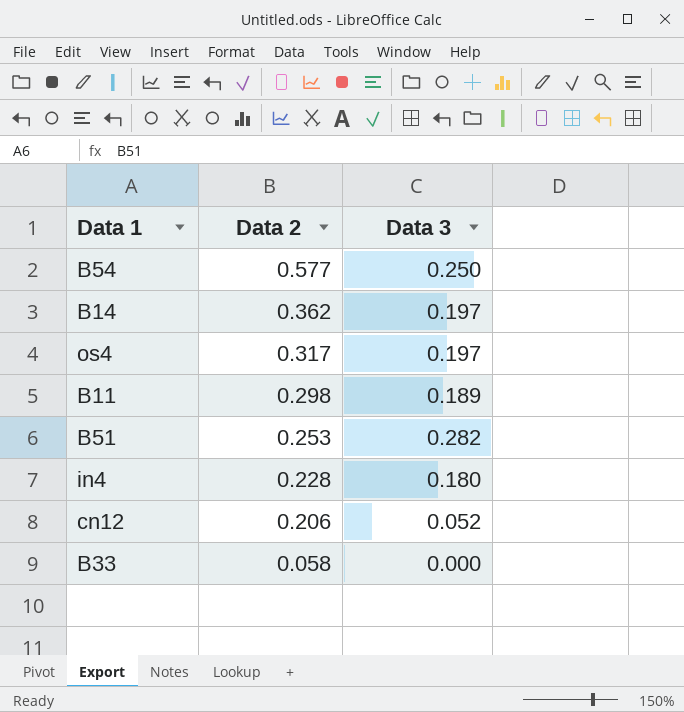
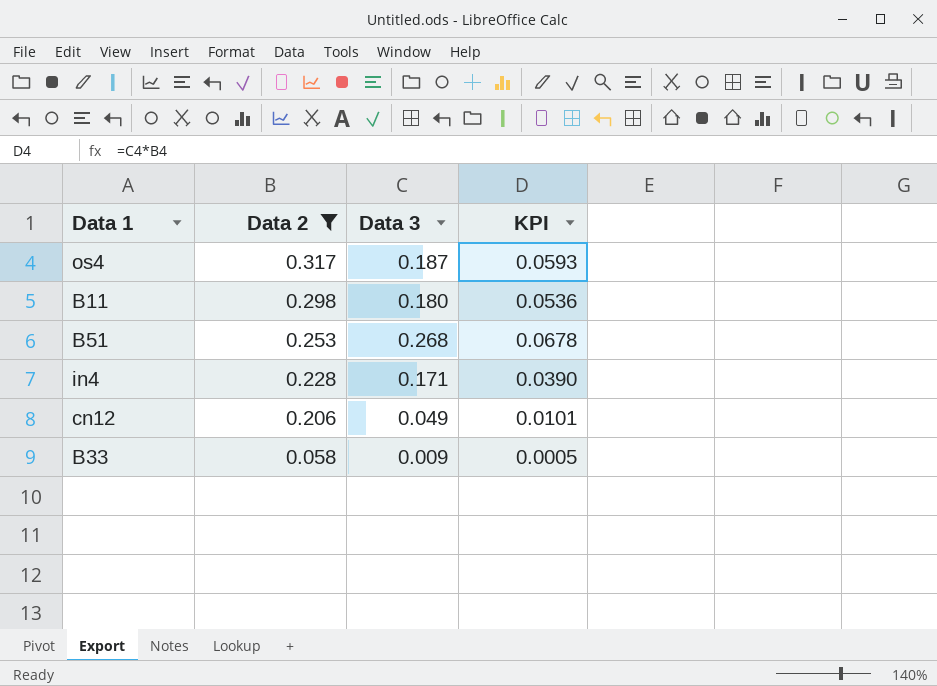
filter: none -> Data 2 <= 0.317
column KPI | formula: none -> [Data 2] * [Data 3]
os4 | Data 3: 0.197 -> 0.187
B11 | Data 3: 0.189 -> 0.180
B51 | Data 3: 0.282 -> 0.268
in4 | Data 3: 0.180 -> 0.171
cn12 | Data 3: 0.052 -> 0.049
B33 | Data 3: 0.000 -> 0.009

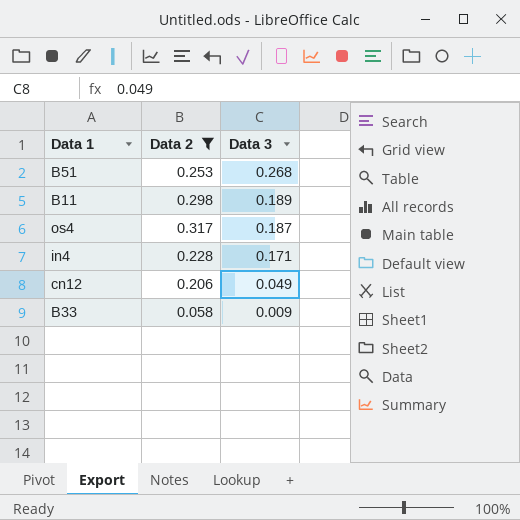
row order: Data 2 descending -> Data 3 descending
column KPI | formula: [Data 2] * [Data 3] -> none
B11 | Data 3: 0.180 -> 0.189

